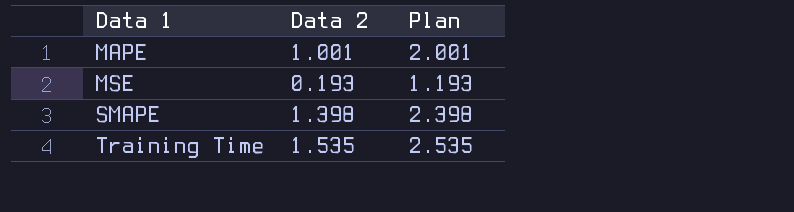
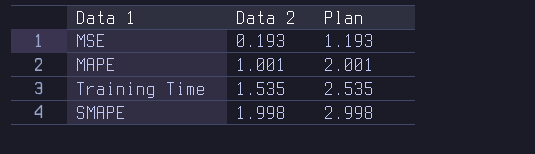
row order: Data 1 ascending -> Data 2 ascending
SMAPE | Data 2: 1.398 -> 1.998
SMAPE | Plan: 2.398 -> 2.998

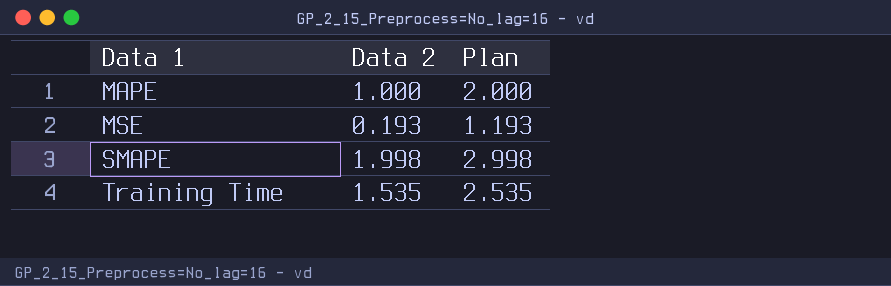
row order: Data 2 ascending -> Data 1 ascending
MAPE | Data 2: 1.001 -> 1.000
MAPE | Plan: 2.001 -> 2.000

